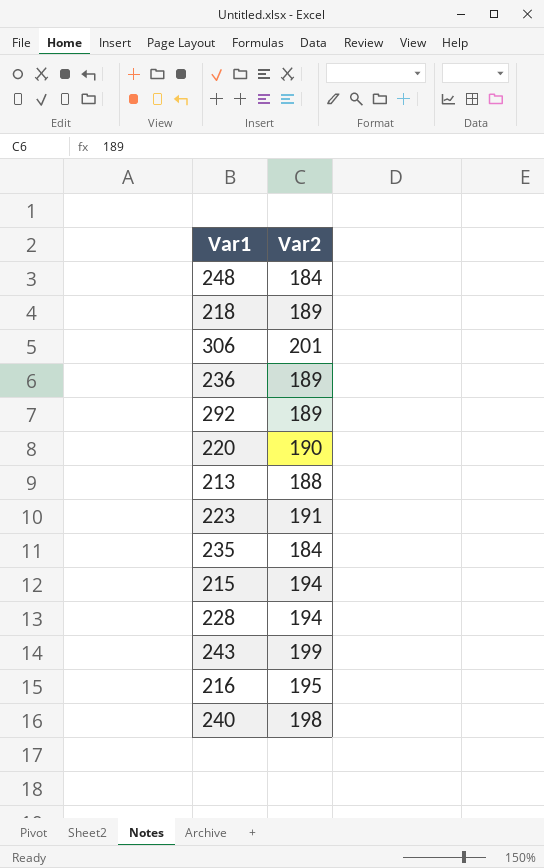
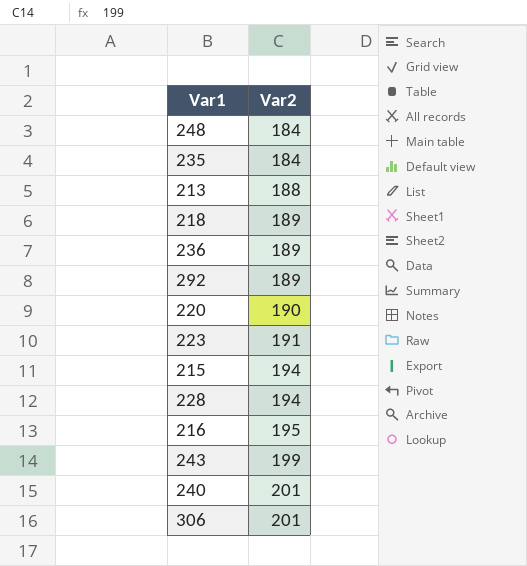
row order: none -> Var2 ascending
240 | Var2: 198 -> 201

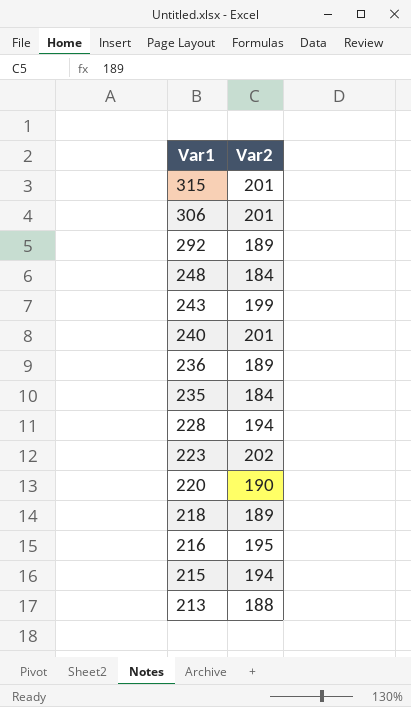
row order: Var2 ascending -> Var1 descending
row 315: none -> 201
223 | Var2: 191 -> 202

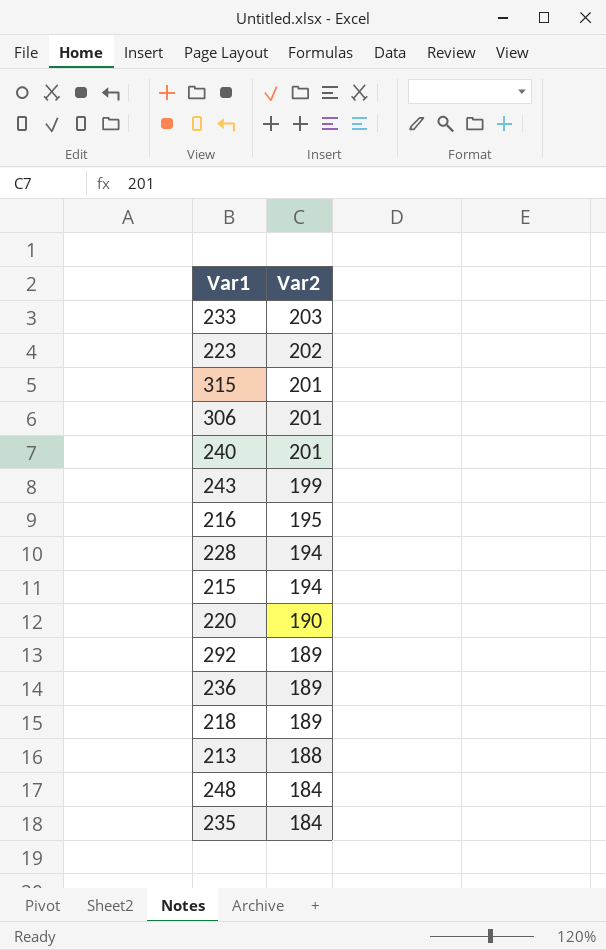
row order: Var1 descending -> Var2 descending
row 233: none -> 203

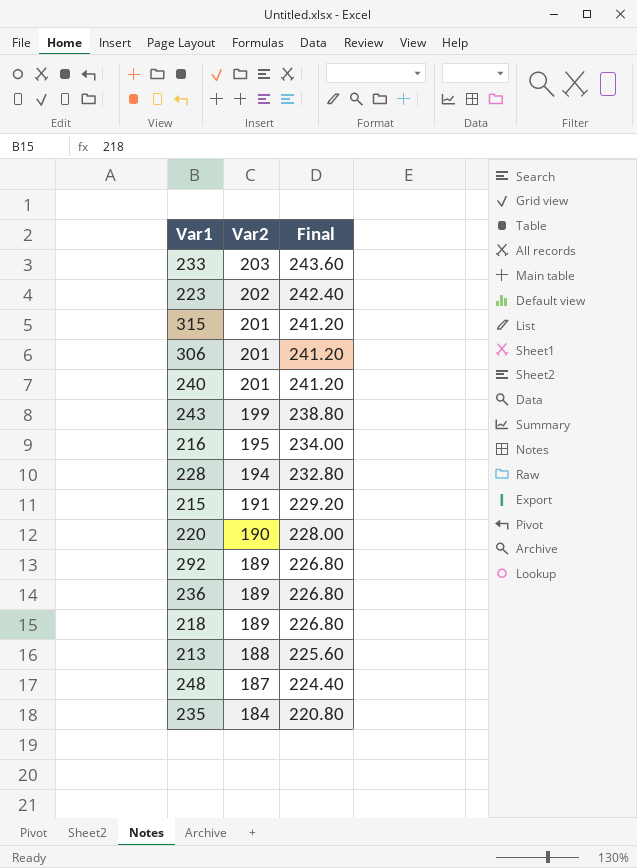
column Final | formula: none -> [Var2] * 1.2
215 | Var2: 194 -> 191
248 | Var2: 184 -> 187

